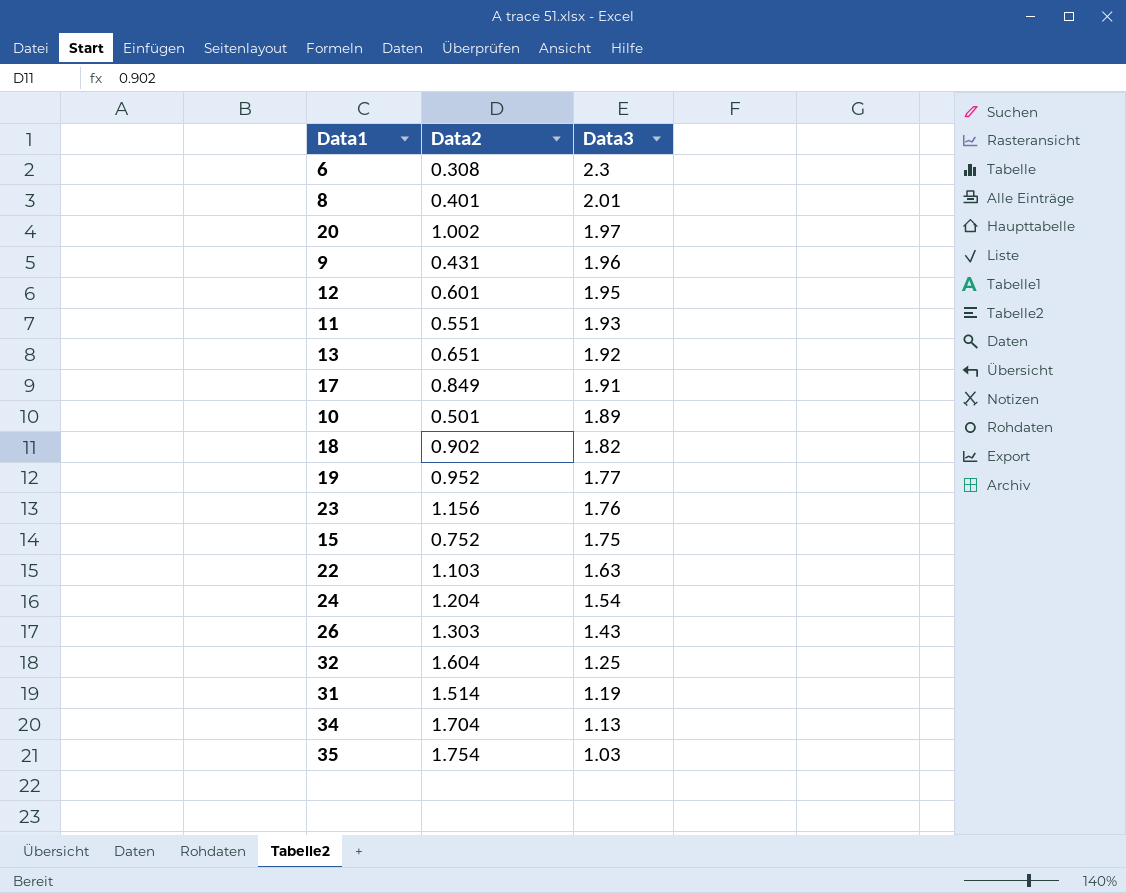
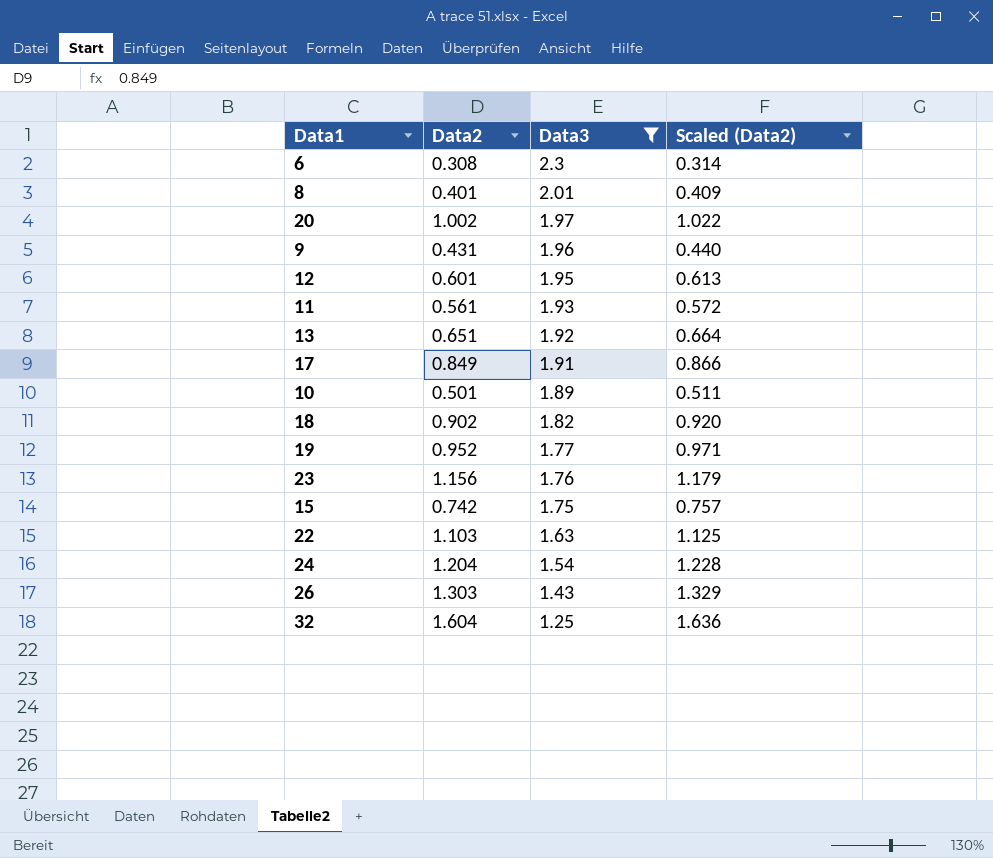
filter: none -> Data3 >= 1.25
column Scaled (Data2) | formula: none -> [Data2] * 1.02
11 | Data2: 0.551 -> 0.561
15 | Data2: 0.752 -> 0.742

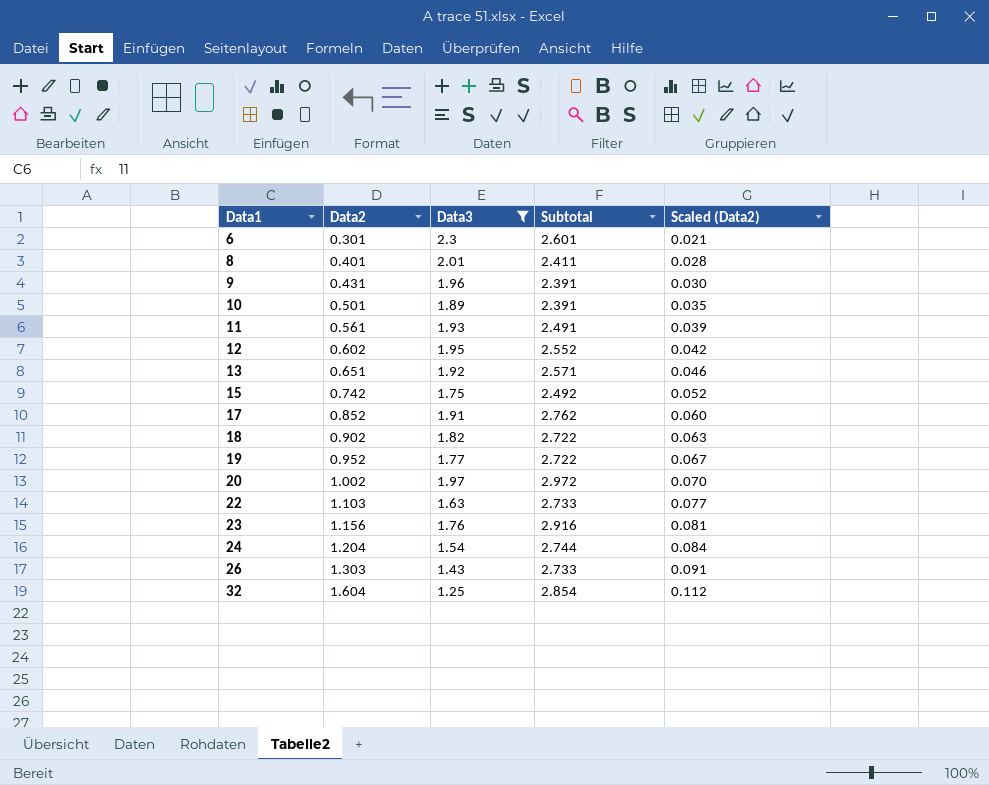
row order: Data3 descending -> Data1 ascending
column Subtotal | formula: none -> [Data2] + [Data3]
column Scaled (Data2) | formula: [Data2] * 1.02 -> [Data2] * 0.07
6 | Data2: 0.308 -> 0.301
12 | Data2: 0.601 -> 0.602
17 | Data2: 0.849 -> 0.852

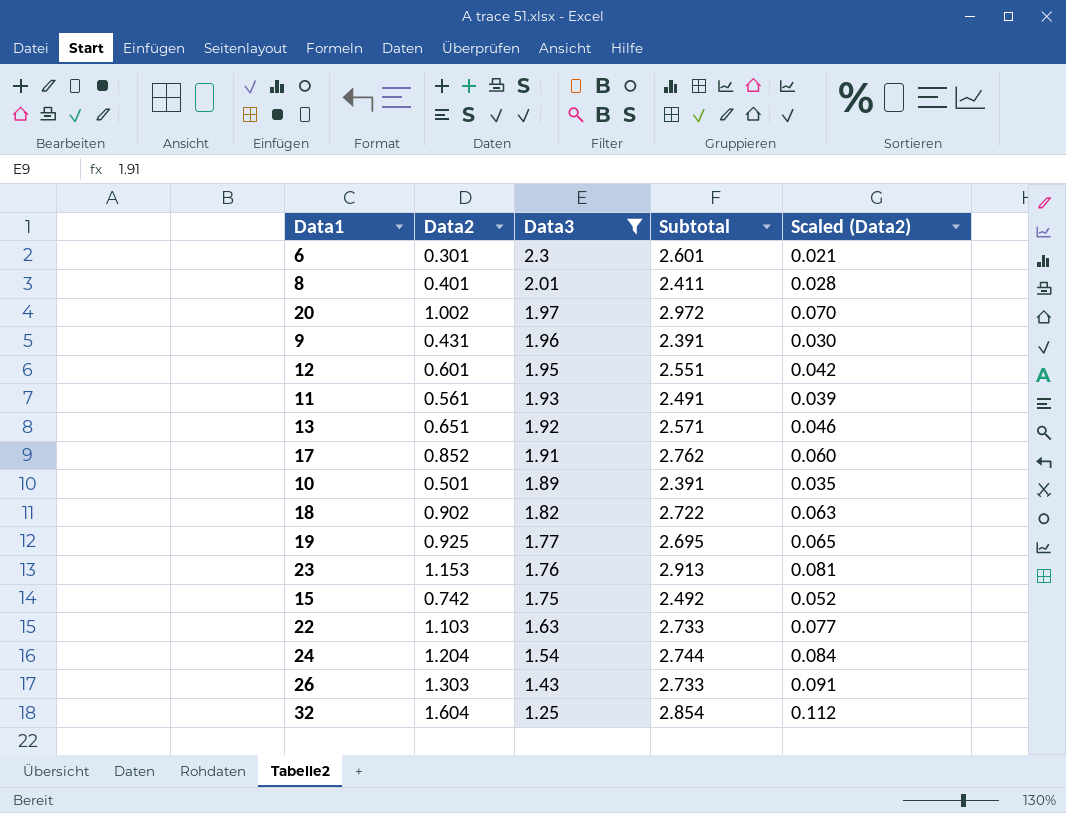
row order: Data1 ascending -> Data3 descending
12 | Data2: 0.602 -> 0.601
12 | Subtotal: 2.552 -> 2.551
19 | Data2: 0.952 -> 0.925
19 | Subtotal: 2.722 -> 2.695
19 | Scaled (Data2): 0.067 -> 0.065
23 | Data2: 1.156 -> 1.153
23 | Subtotal: 2.916 -> 2.913

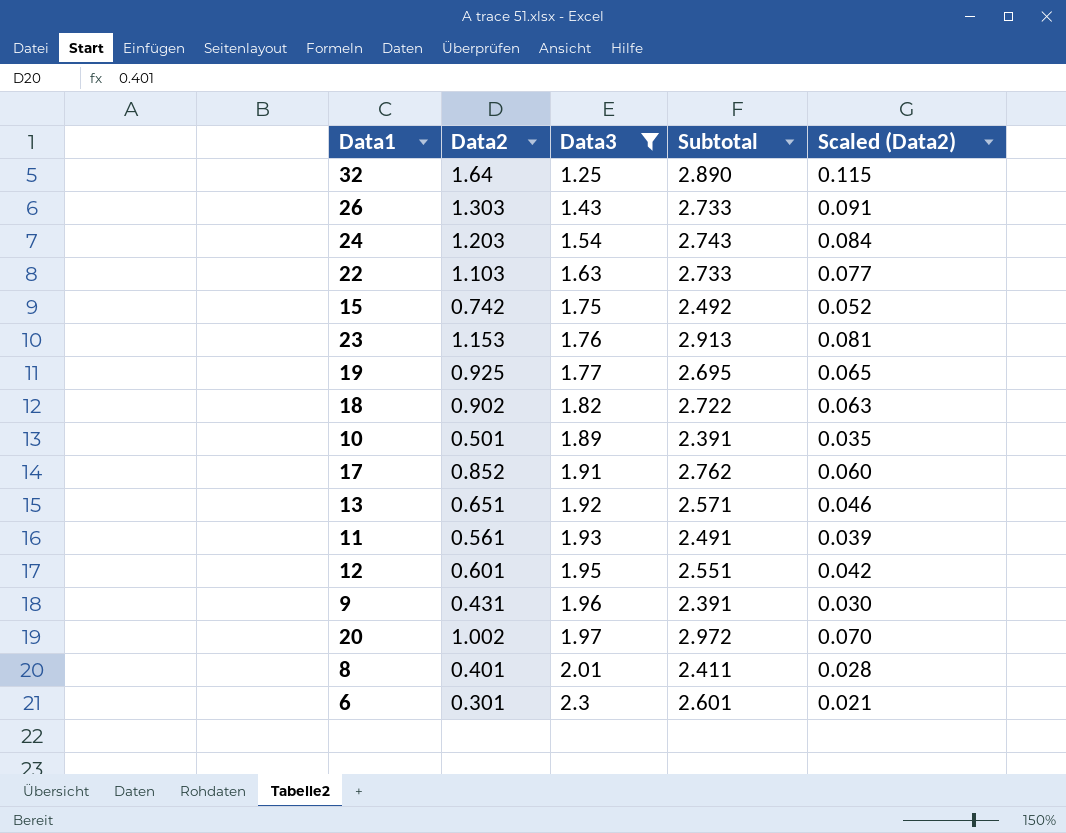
row order: Data3 descending -> Data3 ascending
32 | Data2: 1.604 -> 1.64
32 | Subtotal: 2.854 -> 2.890
32 | Scaled (Data2): 0.112 -> 0.115
24 | Data2: 1.204 -> 1.203
24 | Subtotal: 2.744 -> 2.743

